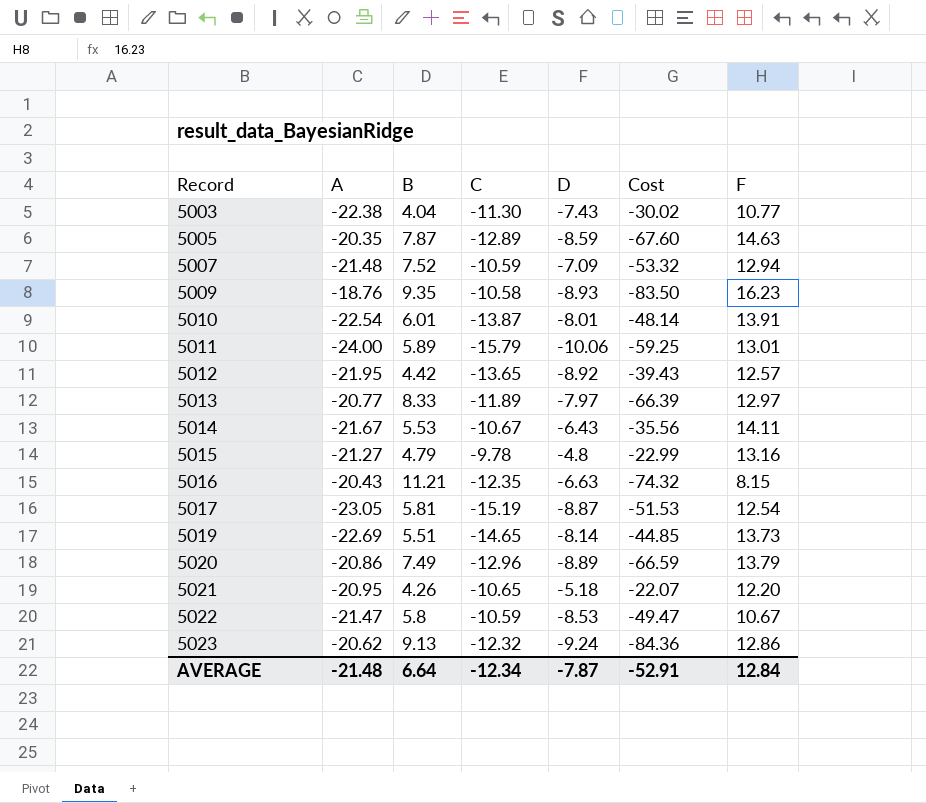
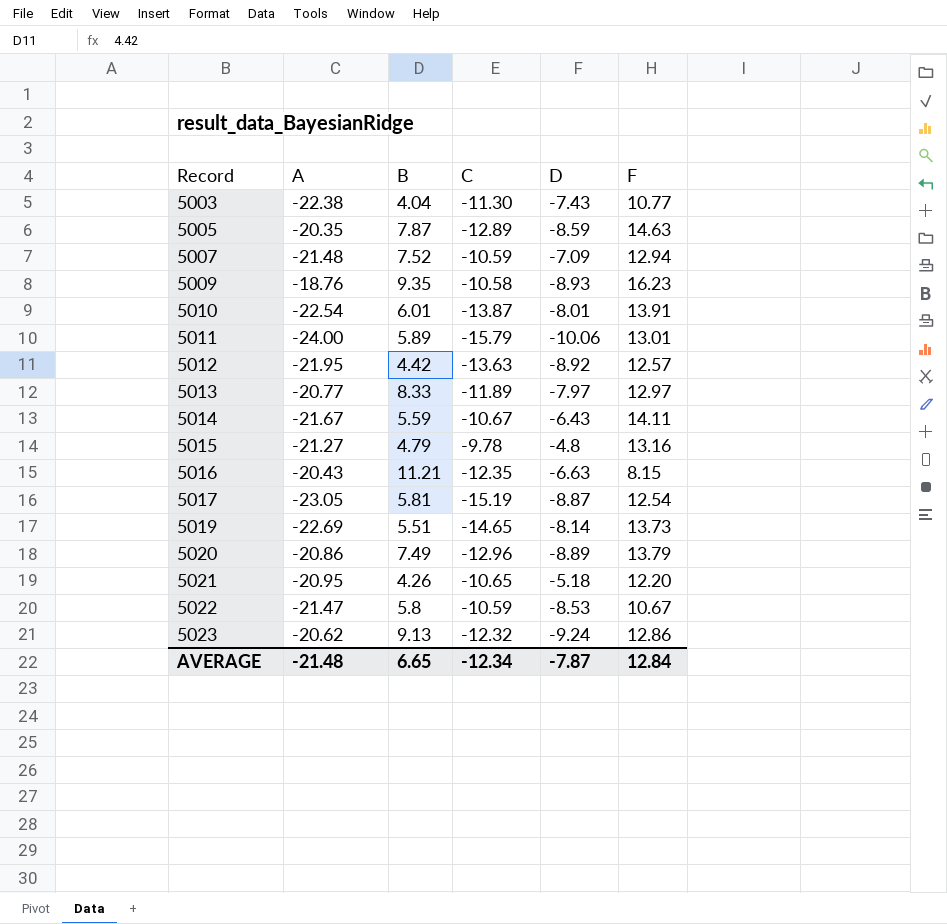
column Cost | formula: [B] * [D] -> none
5012 | C: -13.65 -> -13.63
5014 | B: 5.53 -> 5.59
AVERAGE | B: 6.64 -> 6.65

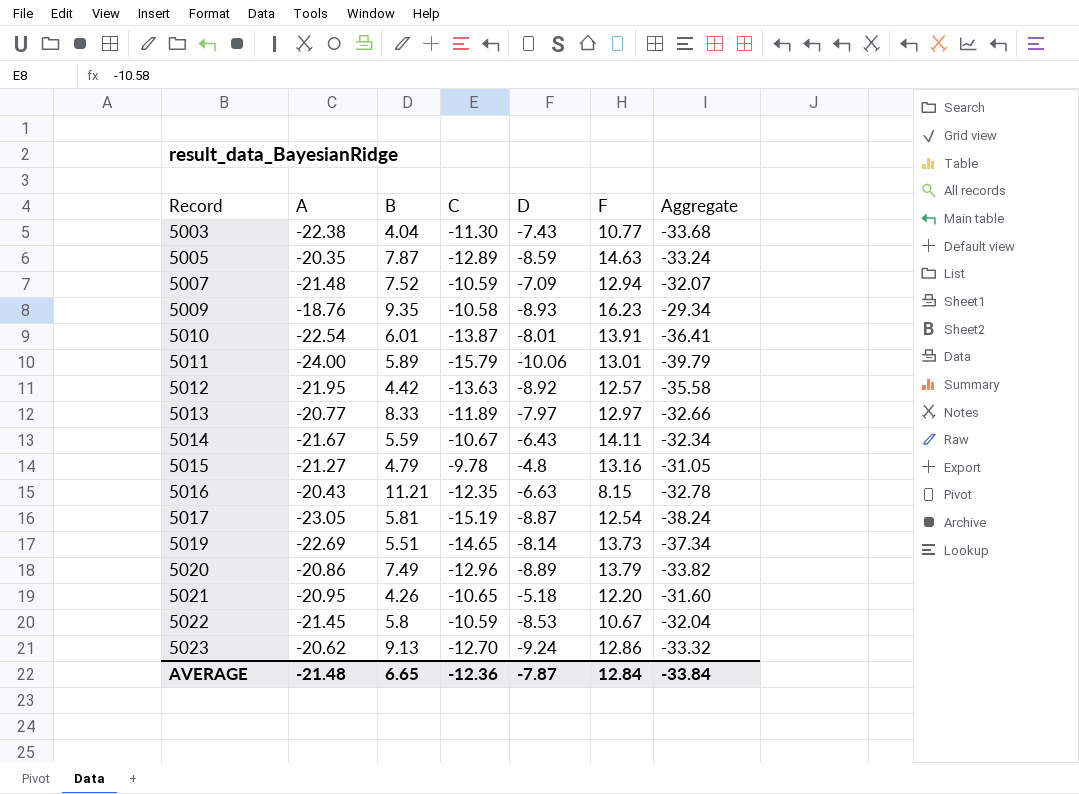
column Aggregate | formula: none -> [A] + [C]
5022 | A: -21.47 -> -21.45
5023 | C: -12.32 -> -12.70
AVERAGE | C: -12.34 -> -12.36

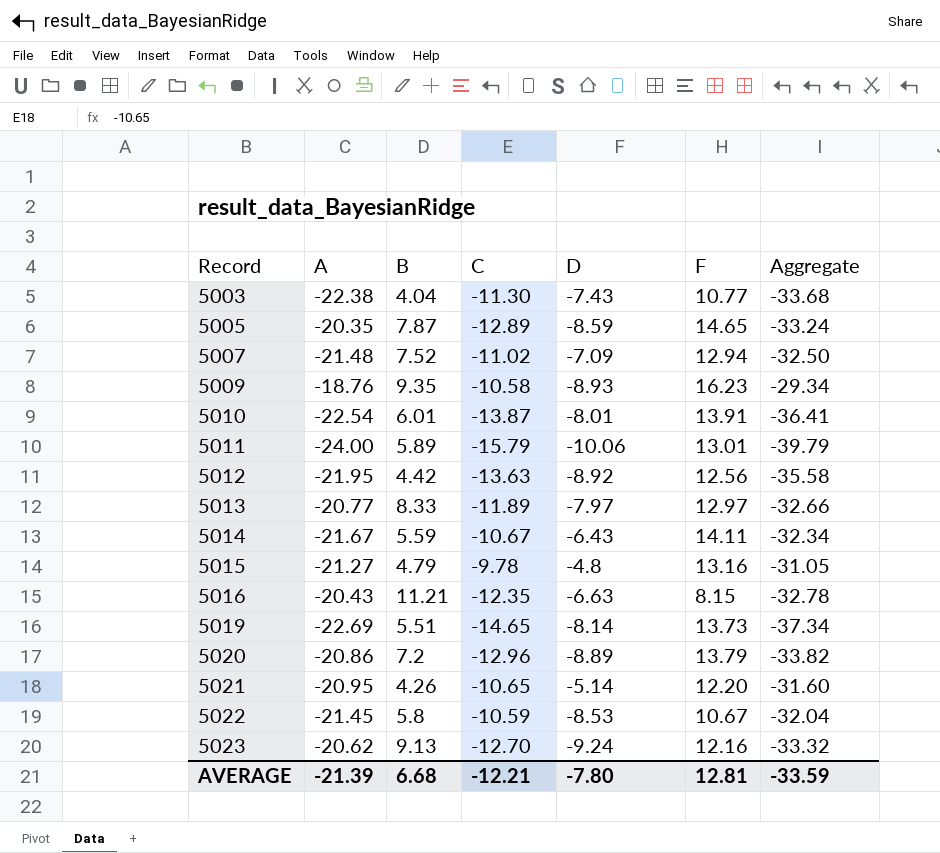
row 5017: -23.05 | 5.81 | -15.19 | -8.87 | 12.54 | -38.24 -> none
5005 | F: 14.63 -> 14.65
5007 | C: -10.59 -> -11.02
5007 | Aggregate: -32.07 -> -32.50
5012 | F: 12.57 -> 12.56
5020 | B: 7.49 -> 7.2
5021 | D: -5.18 -> -5.14
5023 | F: 12.86 -> 12.16
AVERAGE | A: -21.48 -> -21.39
AVERAGE | B: 6.65 -> 6.68
AVERAGE | C: -12.36 -> -12.21
AVERAGE | D: -7.87 -> -7.80
AVERAGE | F: 12.84 -> 12.81
AVERAGE | Aggregate: -33.84 -> -33.59

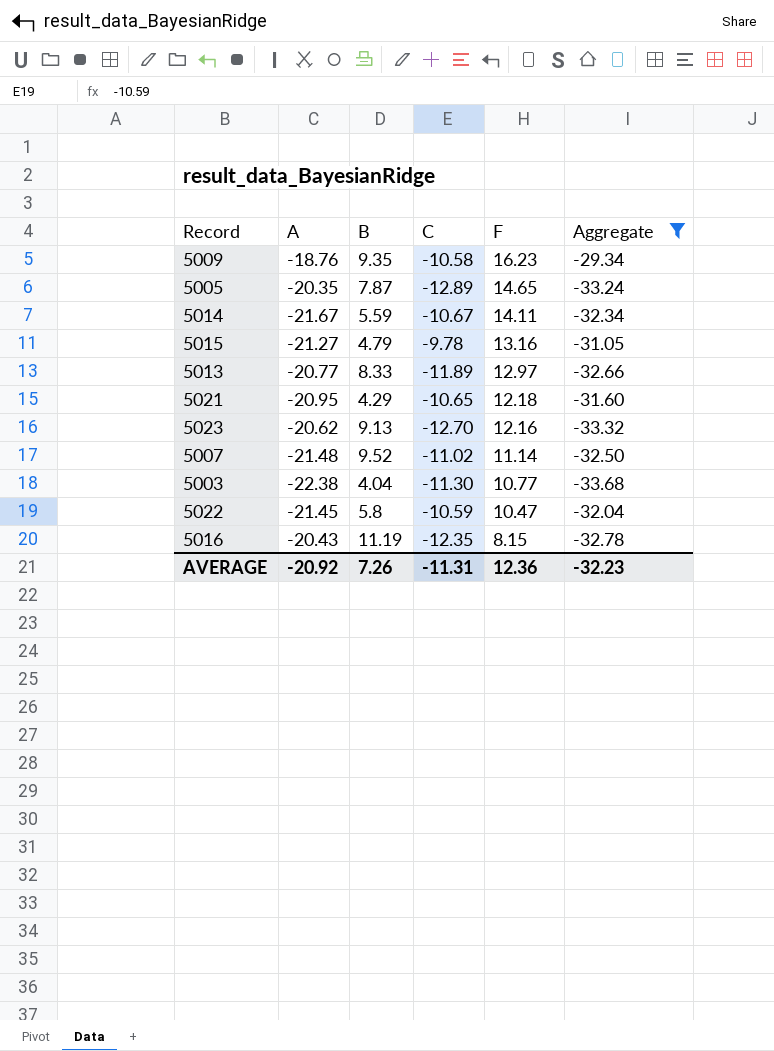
filter: none -> Aggregate >= -33.68
row order: Record ascending -> F descending
column D | position: 5 -> none
5021 | B: 4.26 -> 4.29
5021 | F: 12.20 -> 12.18
5007 | B: 7.52 -> 9.52
5007 | F: 12.94 -> 11.14
5022 | F: 10.67 -> 10.47
5016 | B: 11.21 -> 11.19
AVERAGE | A: -21.39 -> -20.92
AVERAGE | B: 6.68 -> 7.26
AVERAGE | C: -12.21 -> -11.31
AVERAGE | F: 12.81 -> 12.36
AVERAGE | Aggregate: -33.59 -> -32.23

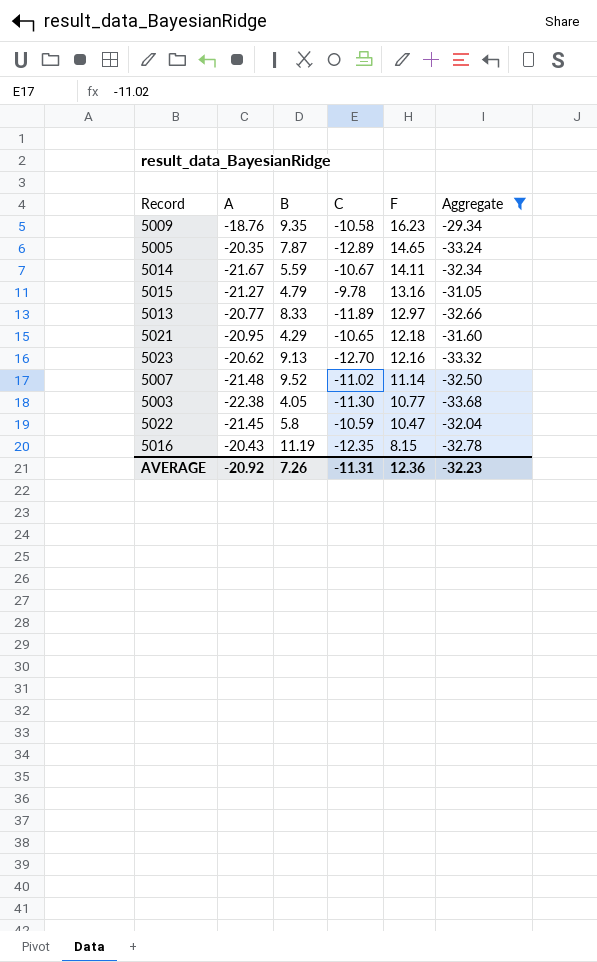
5003 | B: 4.04 -> 4.05

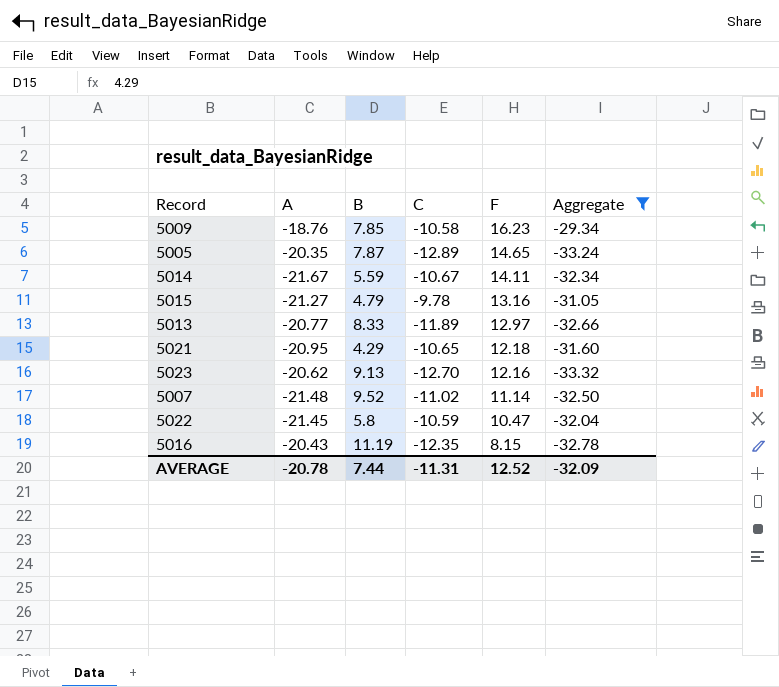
row 5003: -22.38 | 4.05 | -11.30 | 10.77 | -33.68 -> none
5009 | B: 9.35 -> 7.85
AVERAGE | A: -20.92 -> -20.78
AVERAGE | B: 7.26 -> 7.44
AVERAGE | F: 12.36 -> 12.52
AVERAGE | Aggregate: -32.23 -> -32.09

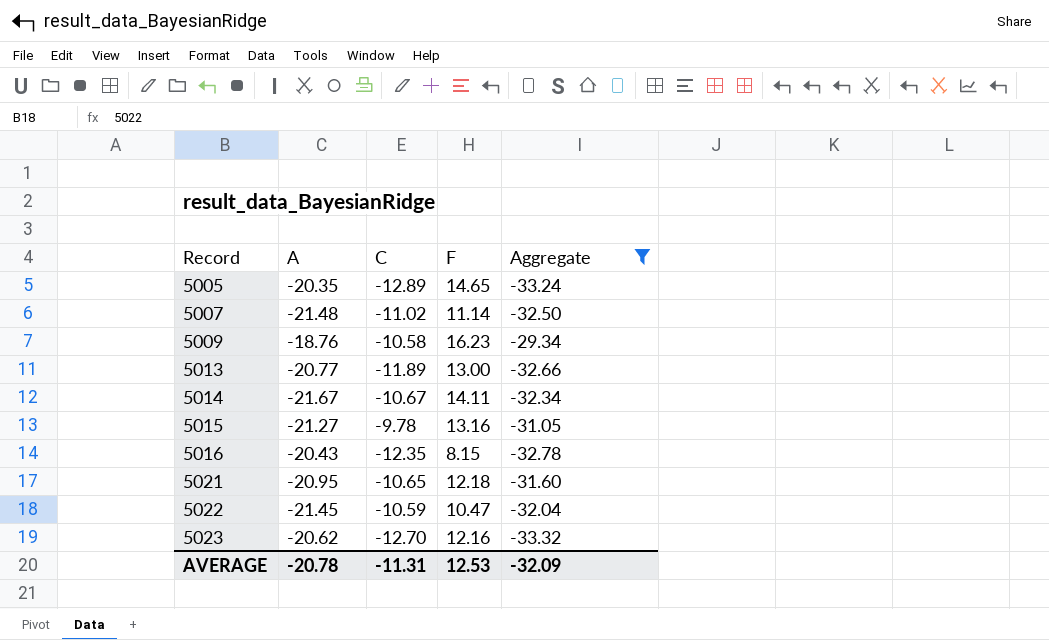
row order: F descending -> Record ascending
column B | position: 3 -> none
5013 | F: 12.97 -> 13.00
AVERAGE | F: 12.52 -> 12.53

